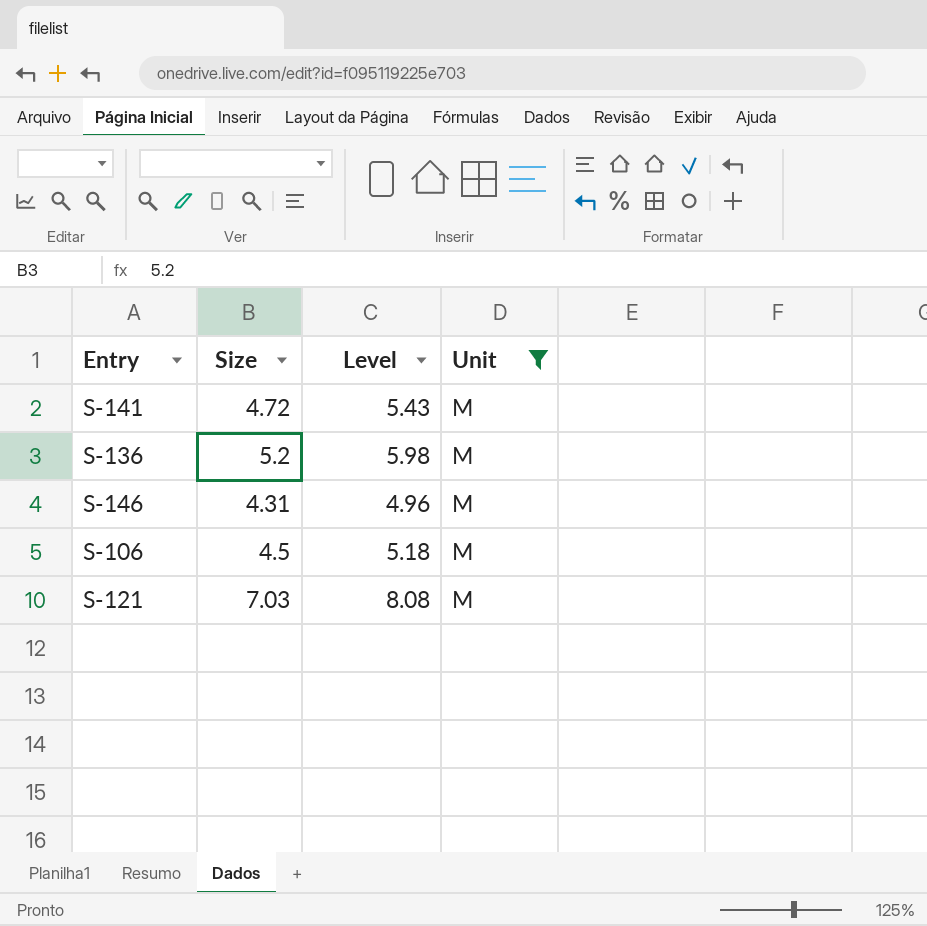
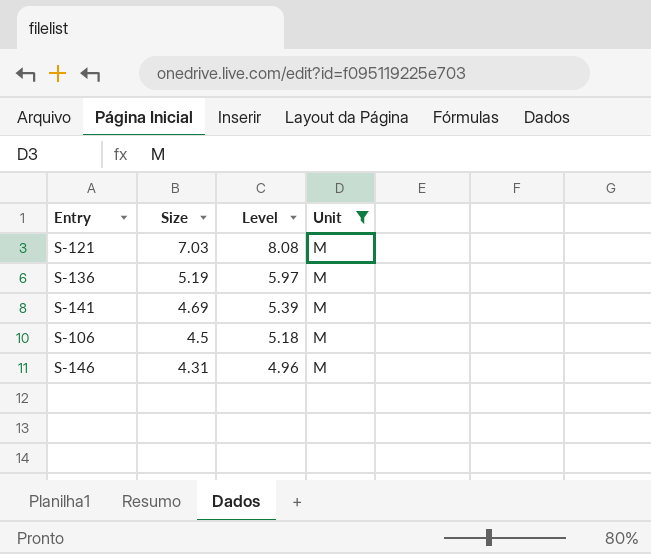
row order: none -> Size descending
S-136 | Size: 5.2 -> 5.19
S-136 | Level: 5.98 -> 5.97
S-141 | Size: 4.72 -> 4.69
S-141 | Level: 5.43 -> 5.39

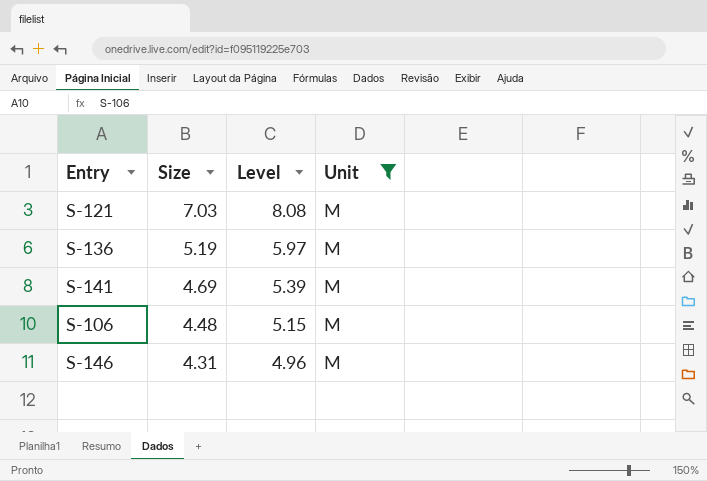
S-106 | Size: 4.5 -> 4.48
S-106 | Level: 5.18 -> 5.15

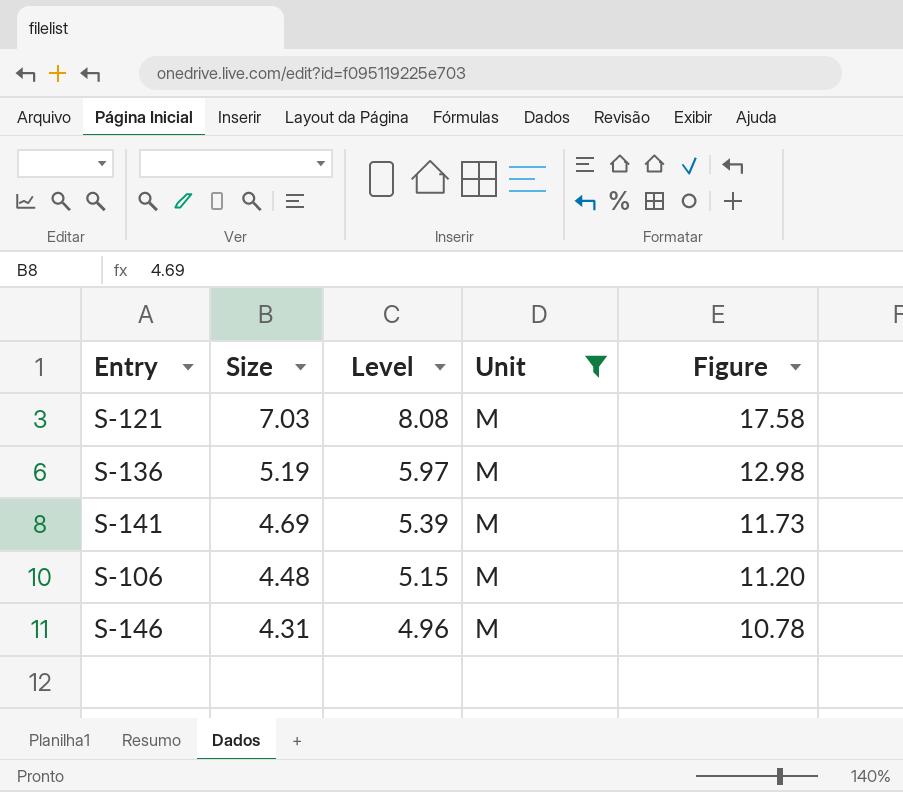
column Figure | formula: none -> [Size] * 2.5

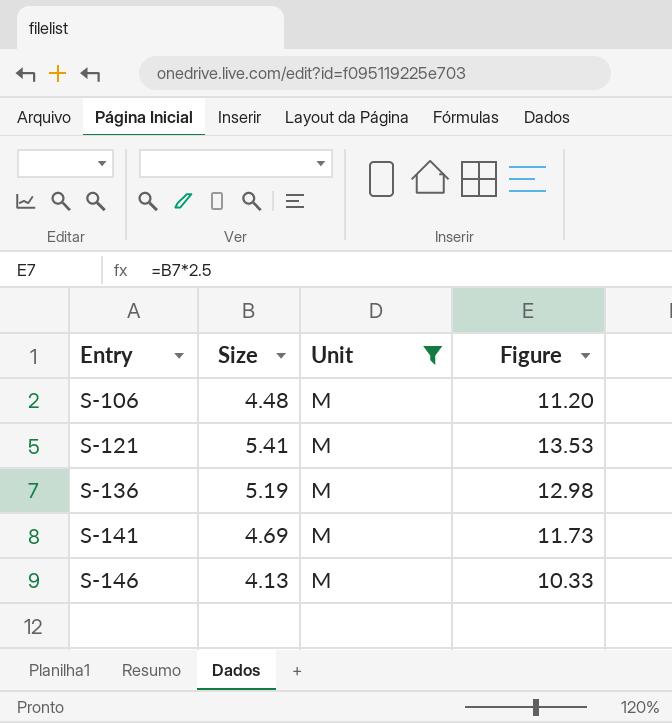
row order: Size descending -> Entry ascending
column Level | formula: [Size] * 1.15 -> none
S-121 | Size: 7.03 -> 5.41
S-121 | Figure: 17.58 -> 13.53
S-146 | Size: 4.31 -> 4.13
S-146 | Figure: 10.78 -> 10.33

